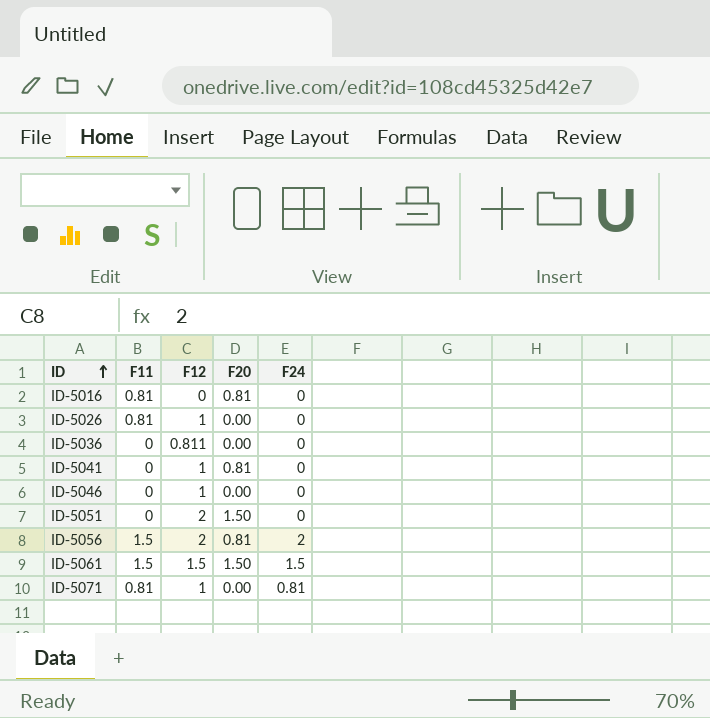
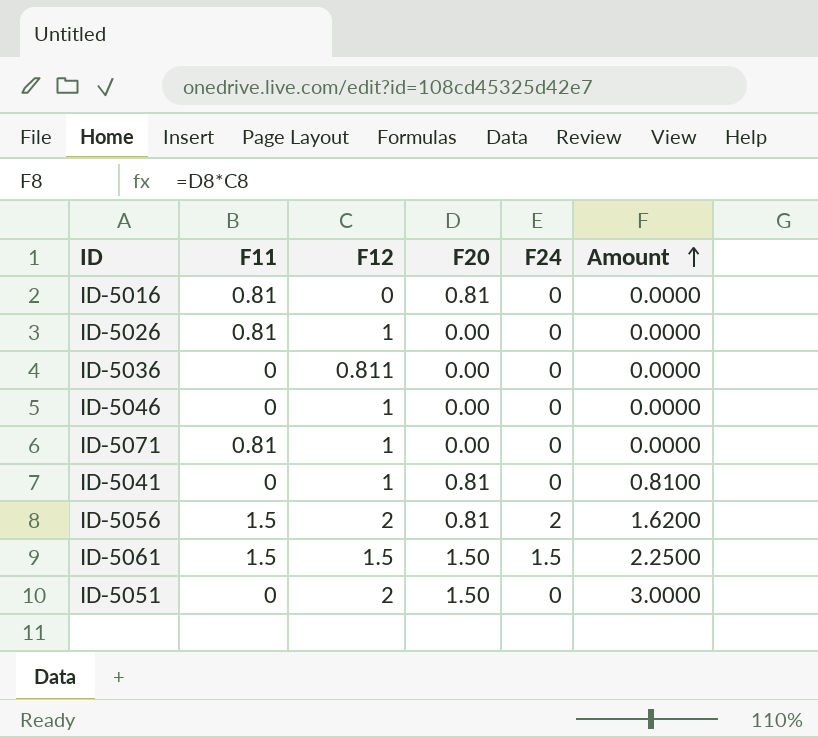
row order: ID ascending -> Amount ascending
column Amount | formula: none -> [F12] * [F20]
ID-5071 | F24: 0.81 -> 0

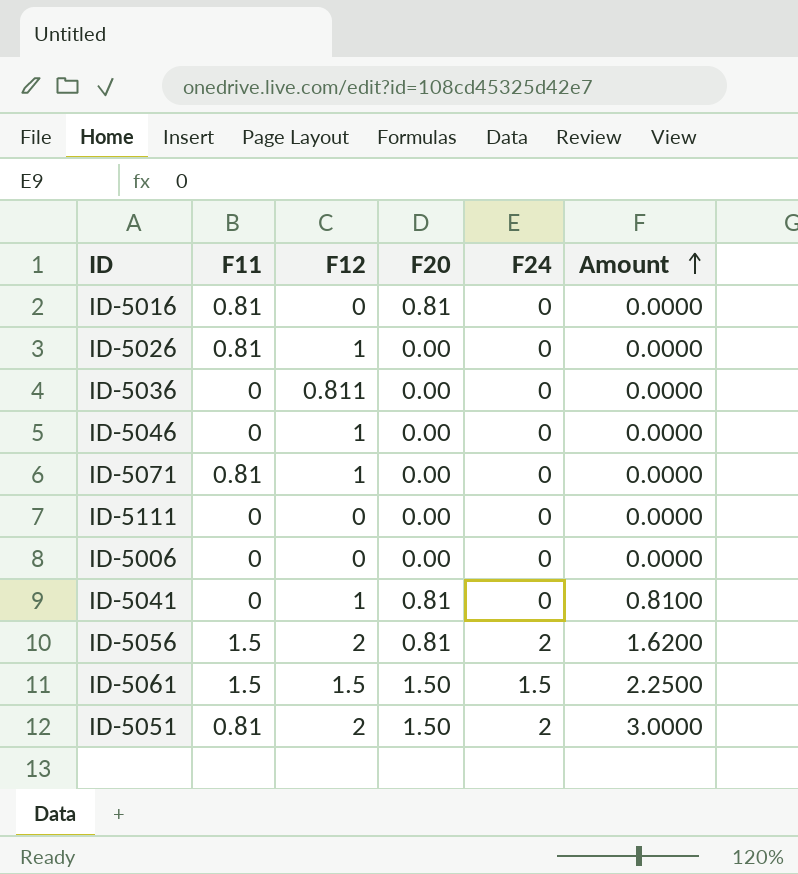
row ID-5111: none -> 0 | 0 | 0.00 | 0 | 0.0000
row ID-5006: none -> 0 | 0 | 0.00 | 0 | 0.0000
ID-5051 | F11: 0 -> 0.81
ID-5051 | F24: 0 -> 2

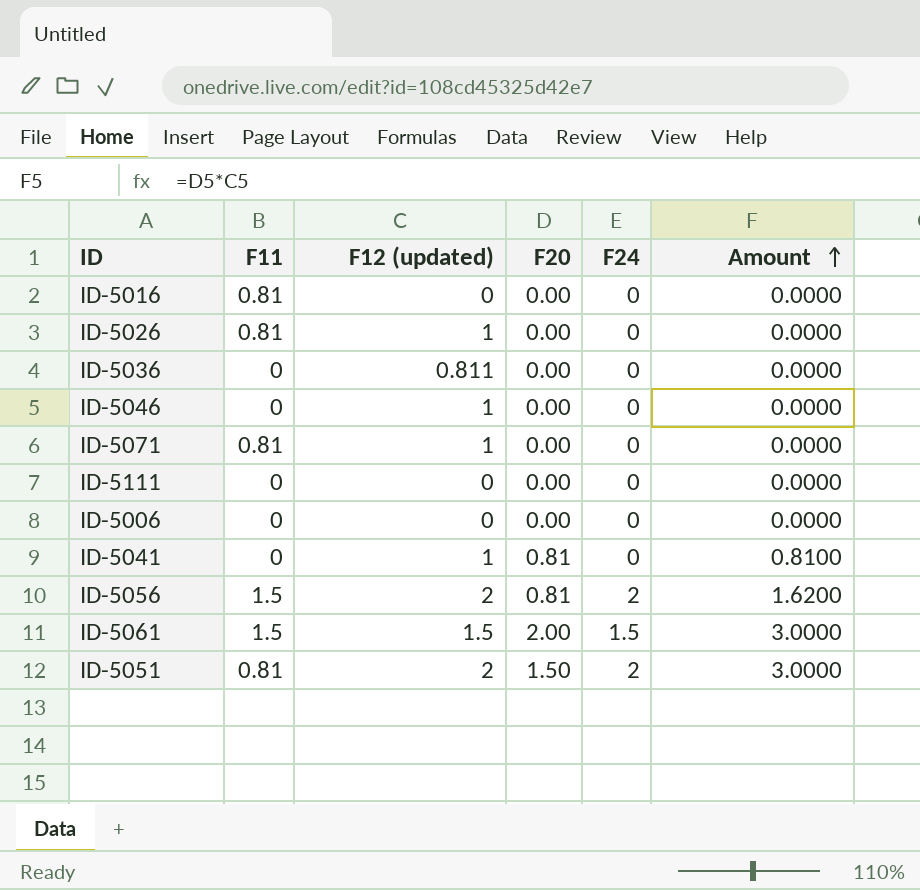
column name: F12 -> F12 (updated)
ID-5016 | F20: 0.81 -> 0.00
ID-5061 | F20: 1.50 -> 2.00
ID-5061 | Amount: 2.2500 -> 3.0000

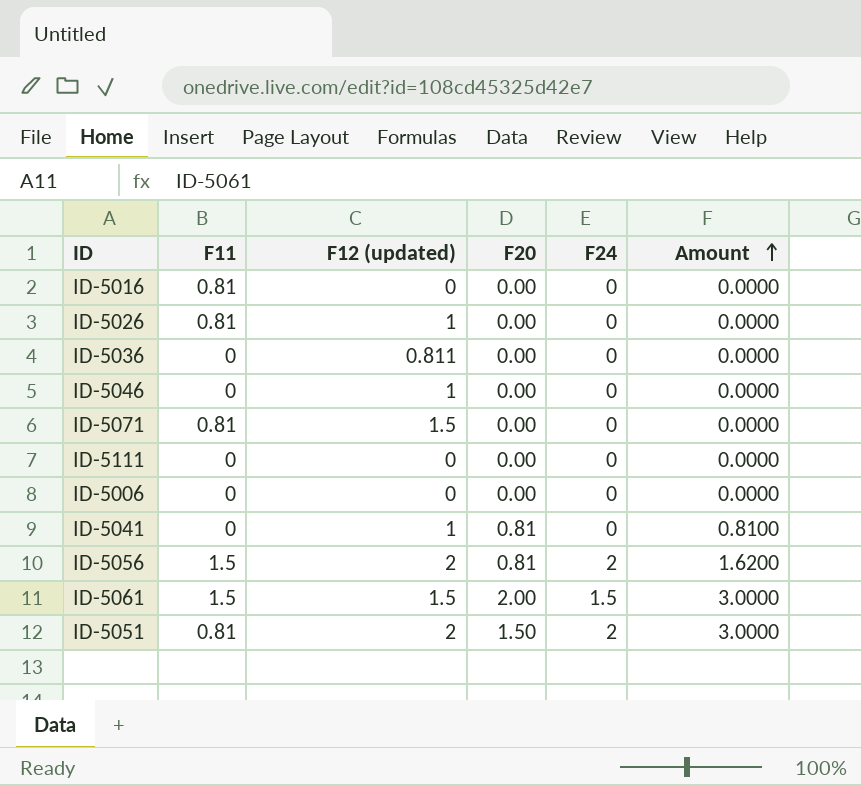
ID-5071 | F12 (updated): 1 -> 1.5

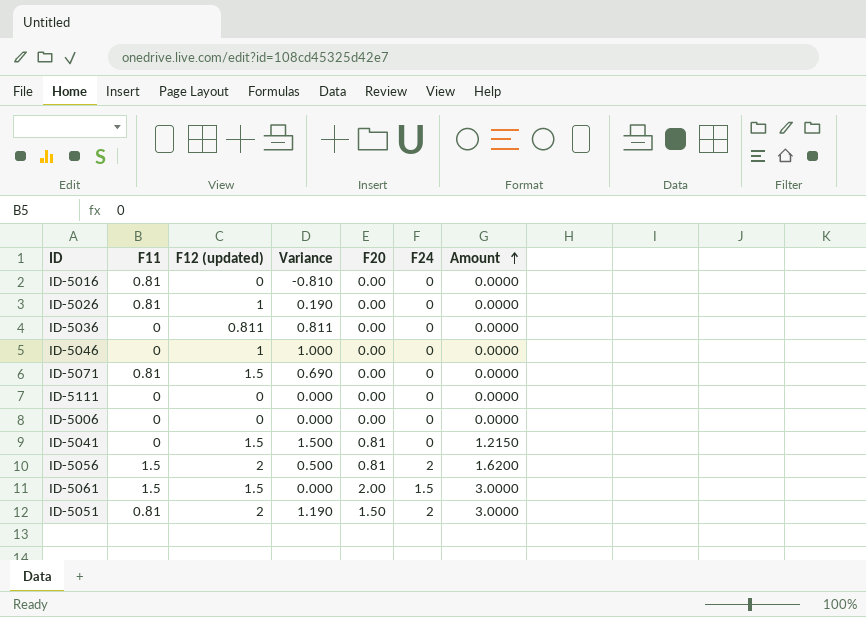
column Variance | formula: none -> [F12 (updated)] - [F11]
ID-5041 | F12 (updated): 1 -> 1.5
ID-5041 | Amount: 0.8100 -> 1.2150

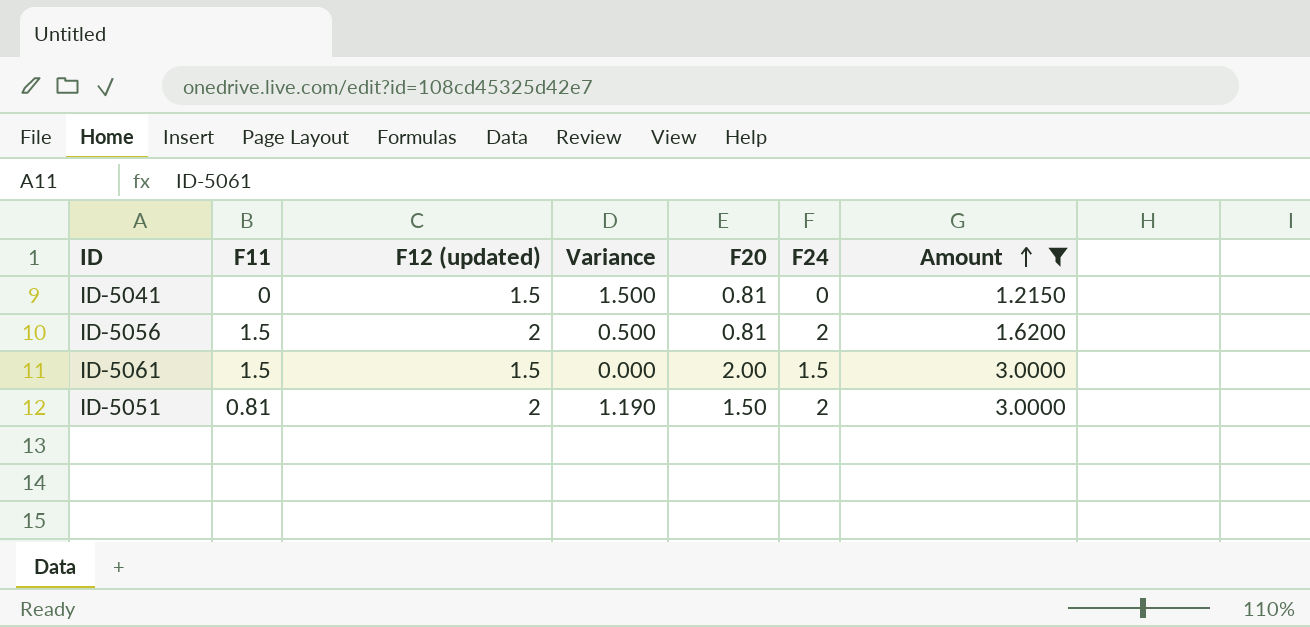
filter: none -> Amount != 0.0000

